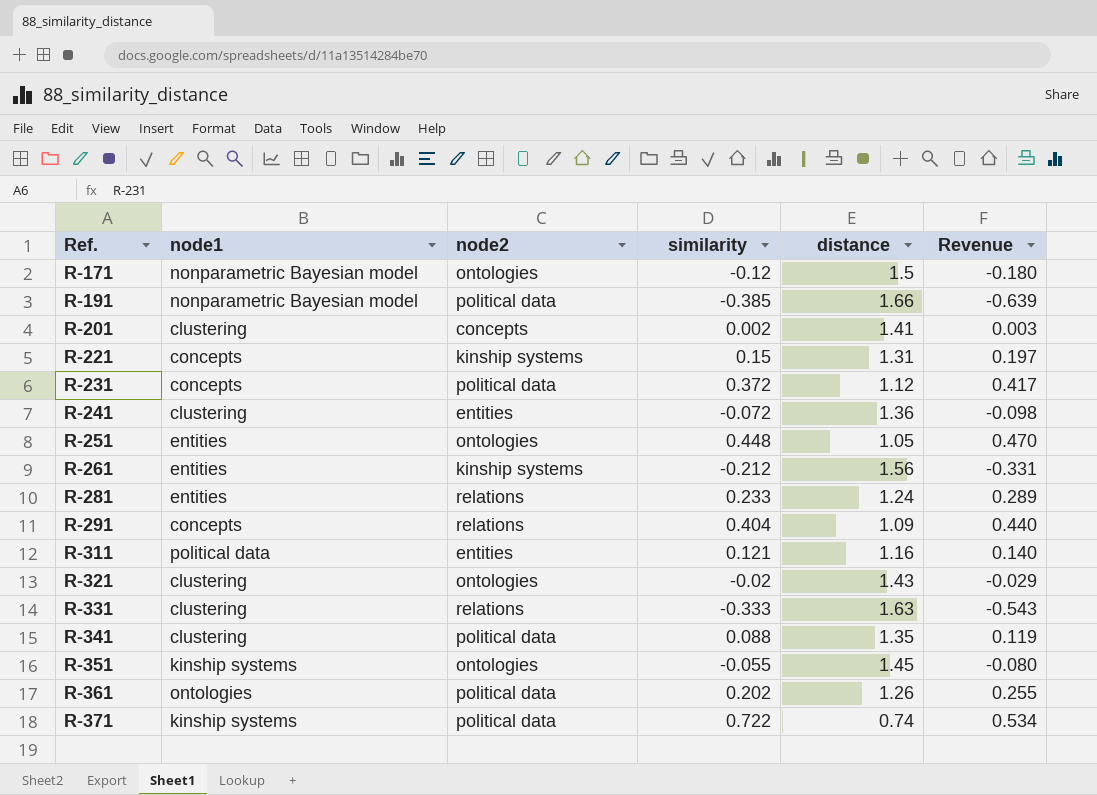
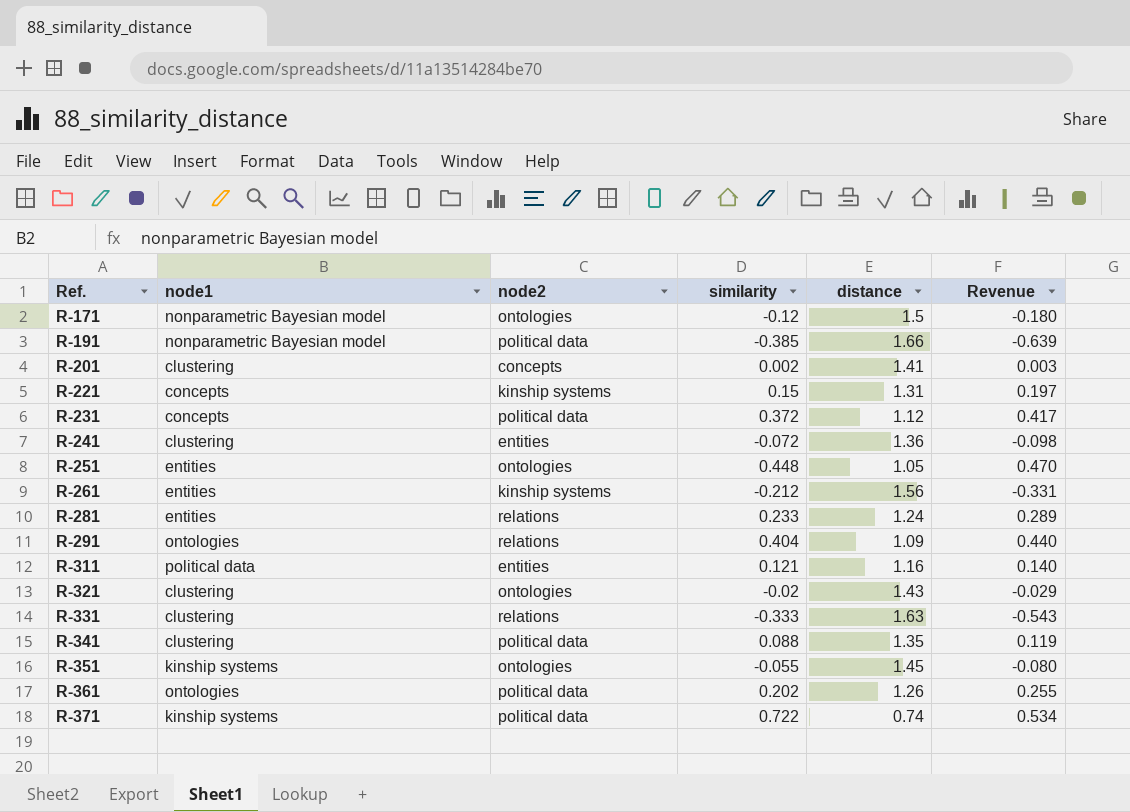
R-291 | node1: concepts -> ontologies

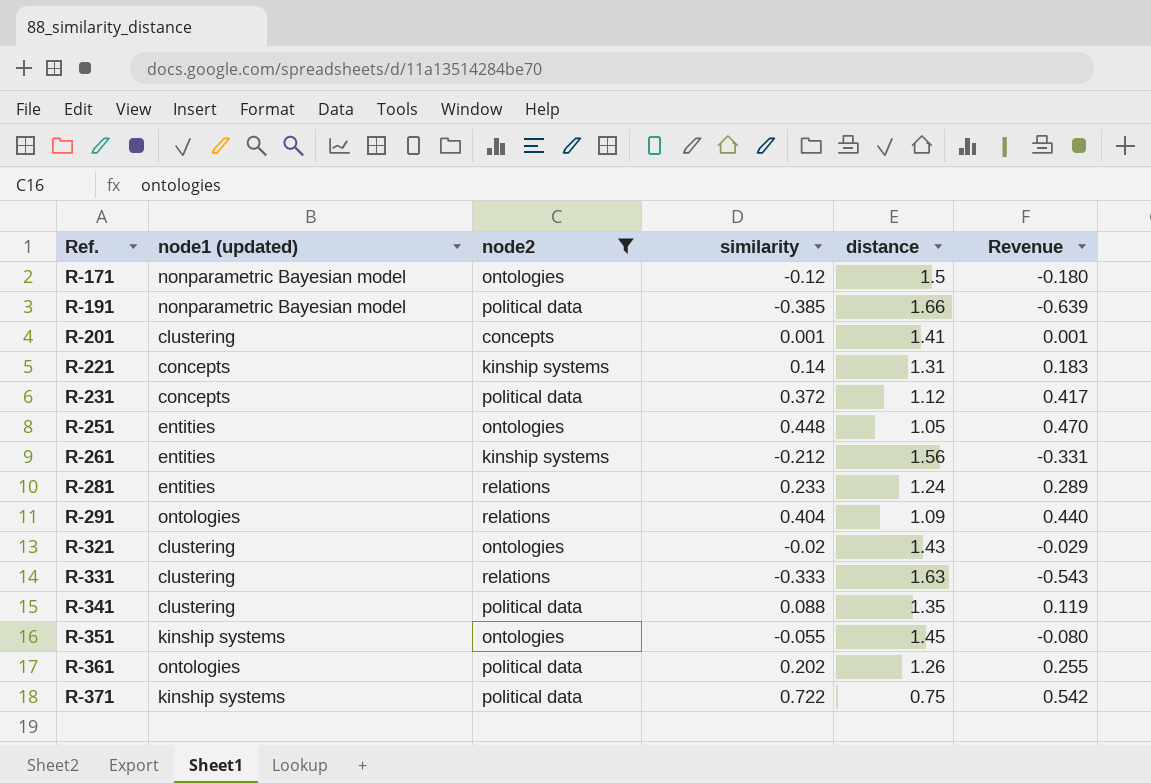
filter: none -> node2 != entities
column name: node1 -> node1 (updated)
R-201 | similarity: 0.002 -> 0.001
R-201 | Revenue: 0.003 -> 0.001
R-221 | similarity: 0.15 -> 0.14
R-221 | Revenue: 0.197 -> 0.183
R-371 | distance: 0.74 -> 0.75
R-371 | Revenue: 0.534 -> 0.542

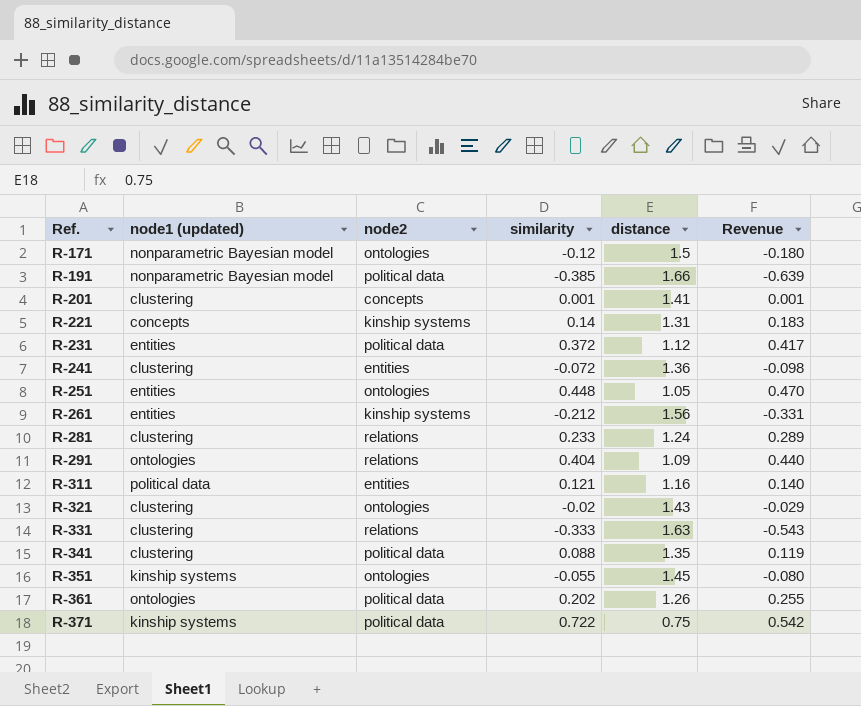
filter: node2 != entities -> none
R-231 | node1 (updated): concepts -> entities
R-281 | node1 (updated): entities -> clustering

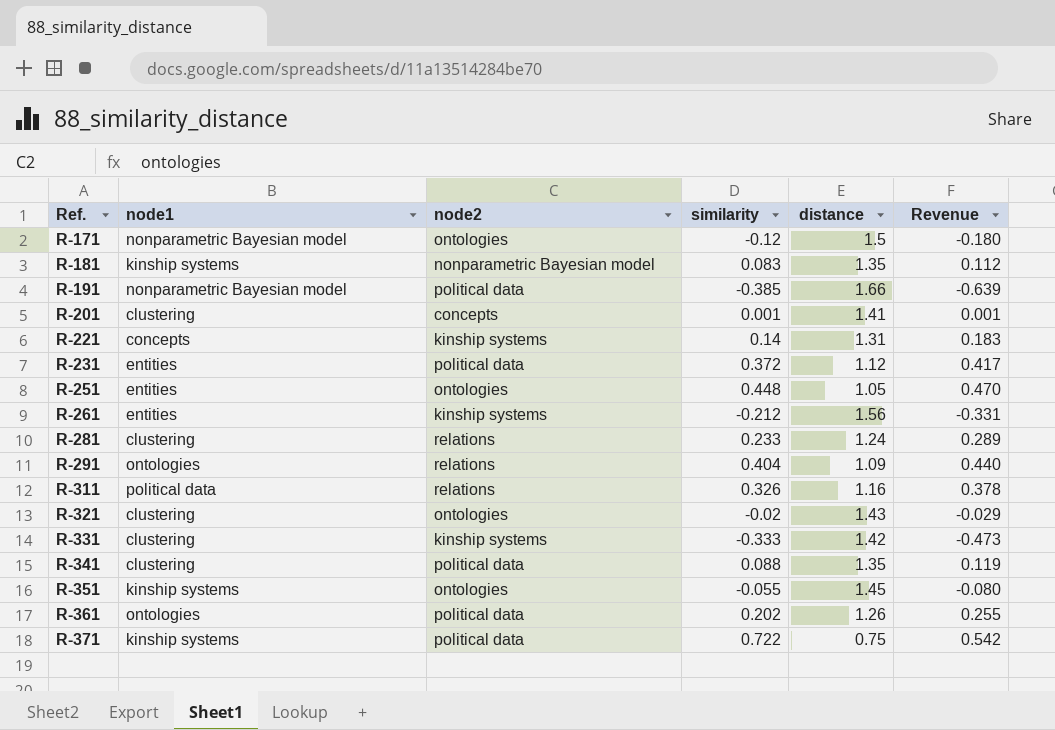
column name: node1 (updated) -> node1
row R-241: clustering | entities | -0.072 | 1.36 | -0.098 -> none
row R-181: none -> kinship systems | nonparametric Bayesian model | 0.083 | 1.35 | 0.112
R-311 | node2: entities -> relations
R-311 | similarity: 0.121 -> 0.326
R-311 | Revenue: 0.140 -> 0.378
R-331 | node2: relations -> kinship systems
R-331 | distance: 1.63 -> 1.42
R-331 | Revenue: -0.543 -> -0.473

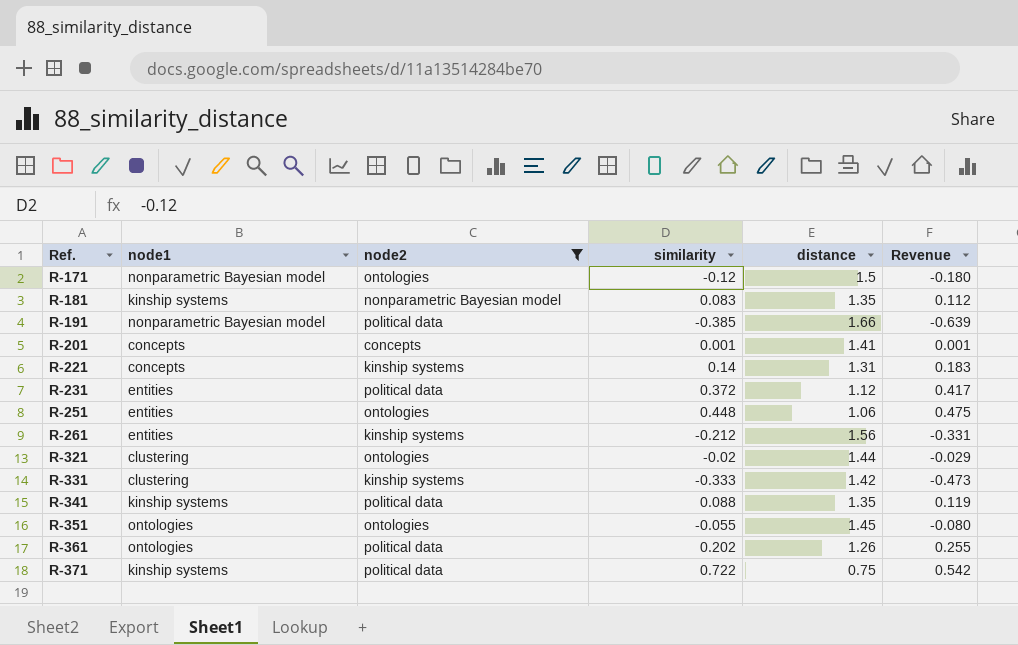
filter: none -> node2 != relations
R-201 | node1: clustering -> concepts
R-251 | distance: 1.05 -> 1.06
R-251 | Revenue: 0.470 -> 0.475
R-321 | distance: 1.43 -> 1.44
R-341 | node1: clustering -> kinship systems
R-351 | node1: kinship systems -> ontologies

